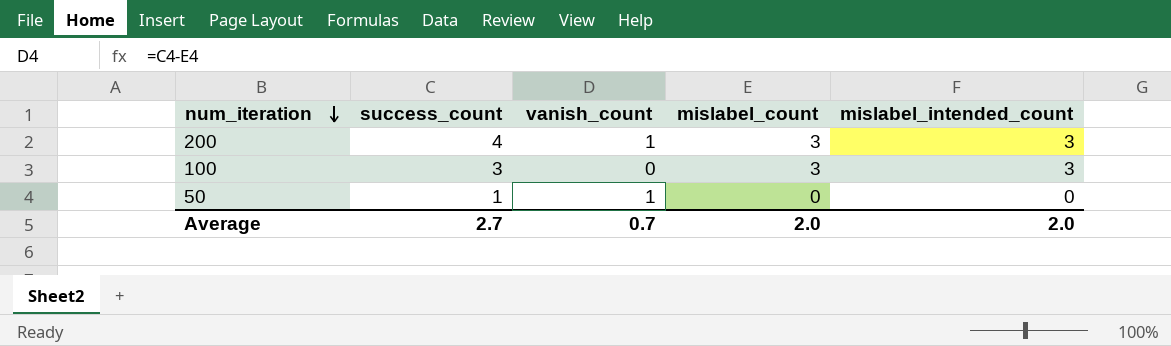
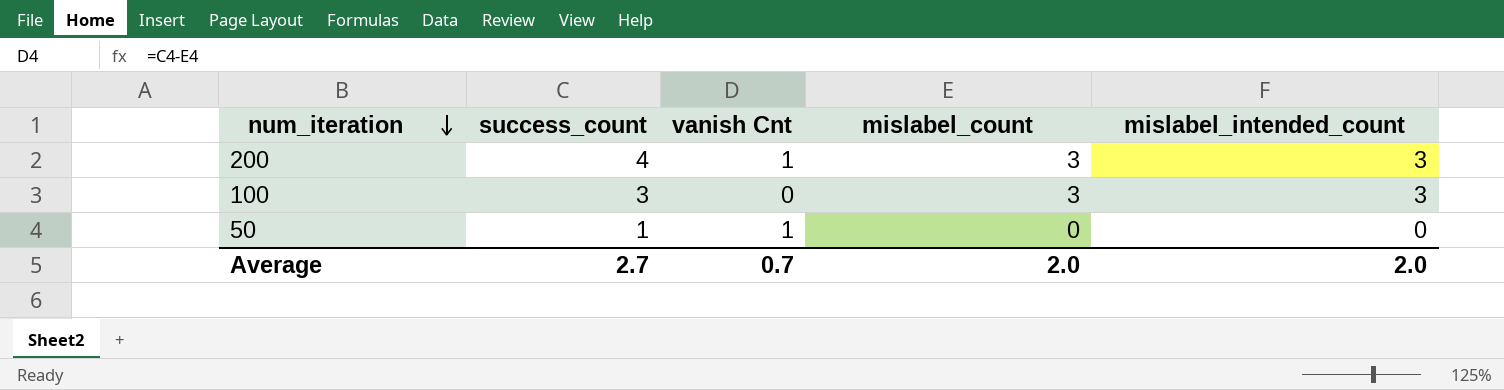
column name: vanish_count -> vanish Cnt

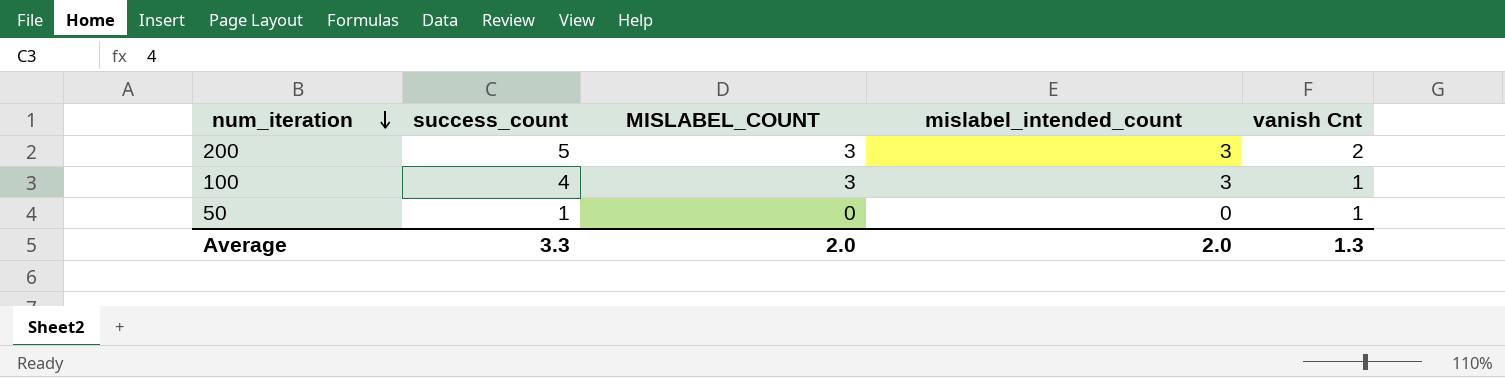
column name: mislabel_count -> MISLABEL_COUNT
column vanish Cnt | position: 3 -> 5
200 | success_count: 4 -> 5
200 | vanish Cnt: 1 -> 2
100 | success_count: 3 -> 4
100 | vanish Cnt: 0 -> 1
Average | success_count: 2.7 -> 3.3
Average | vanish Cnt: 0.7 -> 1.3

